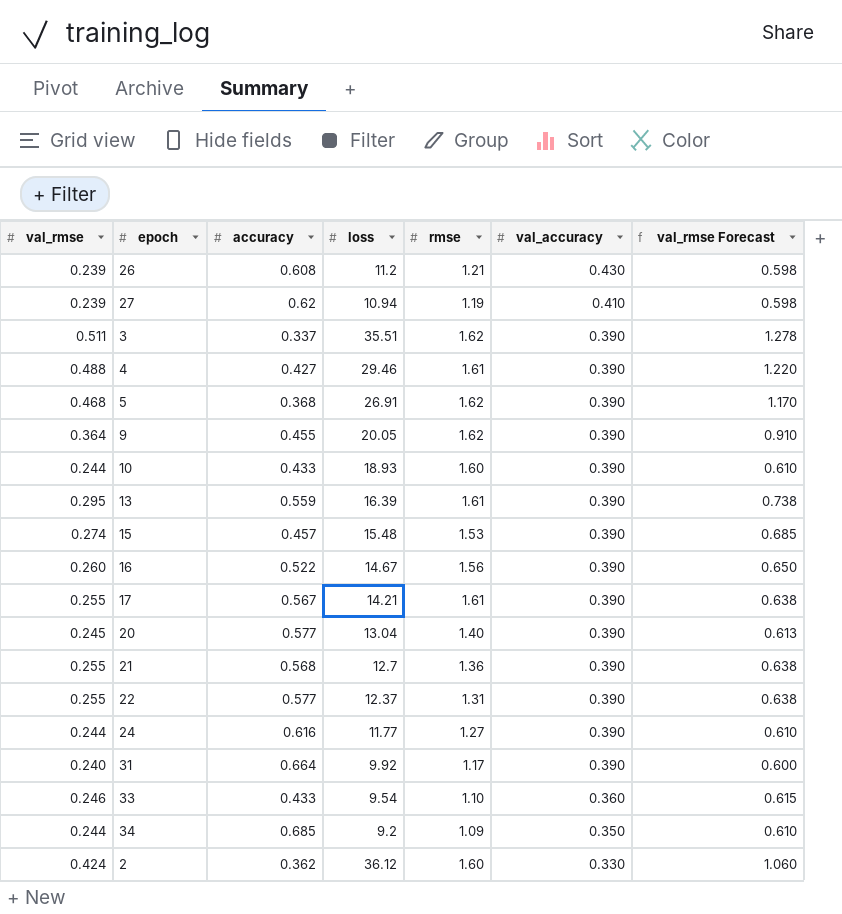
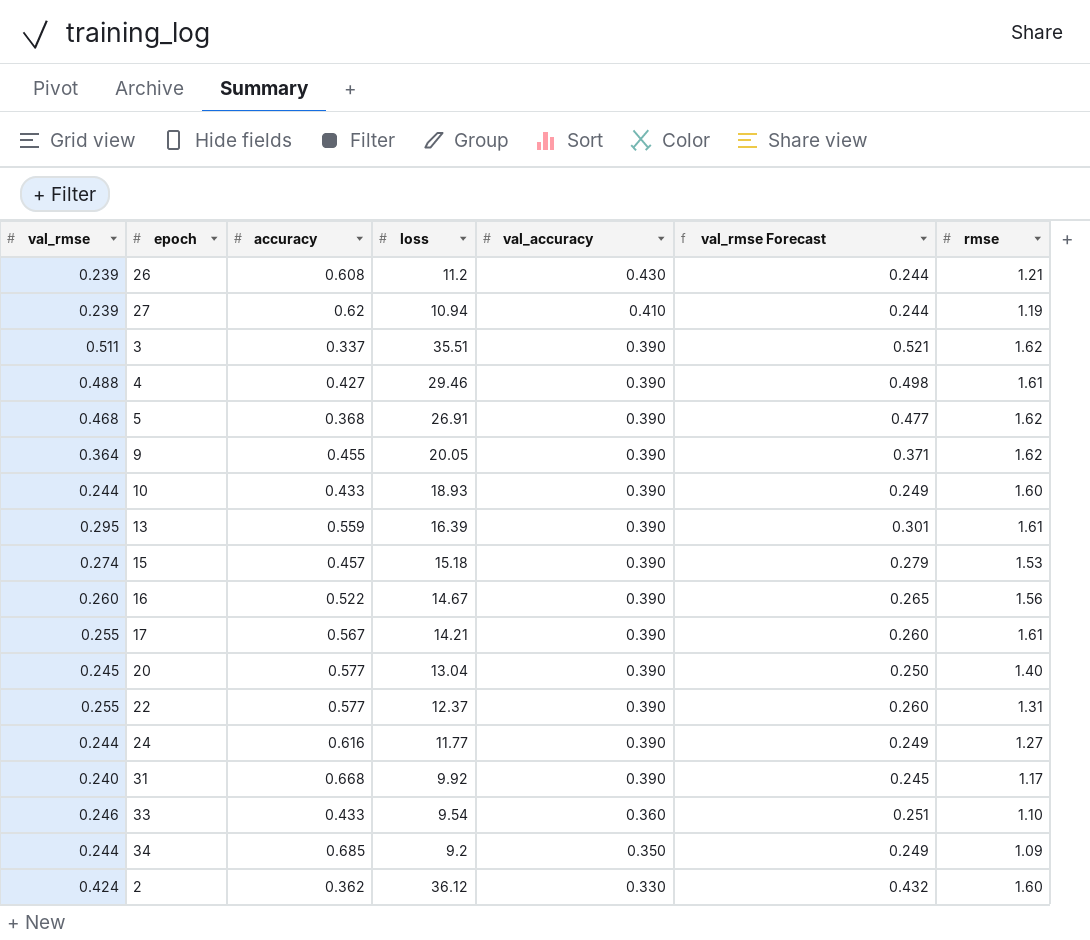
column val_rmse Forecast | formula: [val_rmse] * 2.5 -> [val_rmse] * 1.02
column rmse | position: 5 -> 7
row 21: 0.255 | 0.568 | 12.7 | 1.36 | 0.390 | 0.638 -> none
15 | loss: 15.48 -> 15.18
31 | accuracy: 0.664 -> 0.668

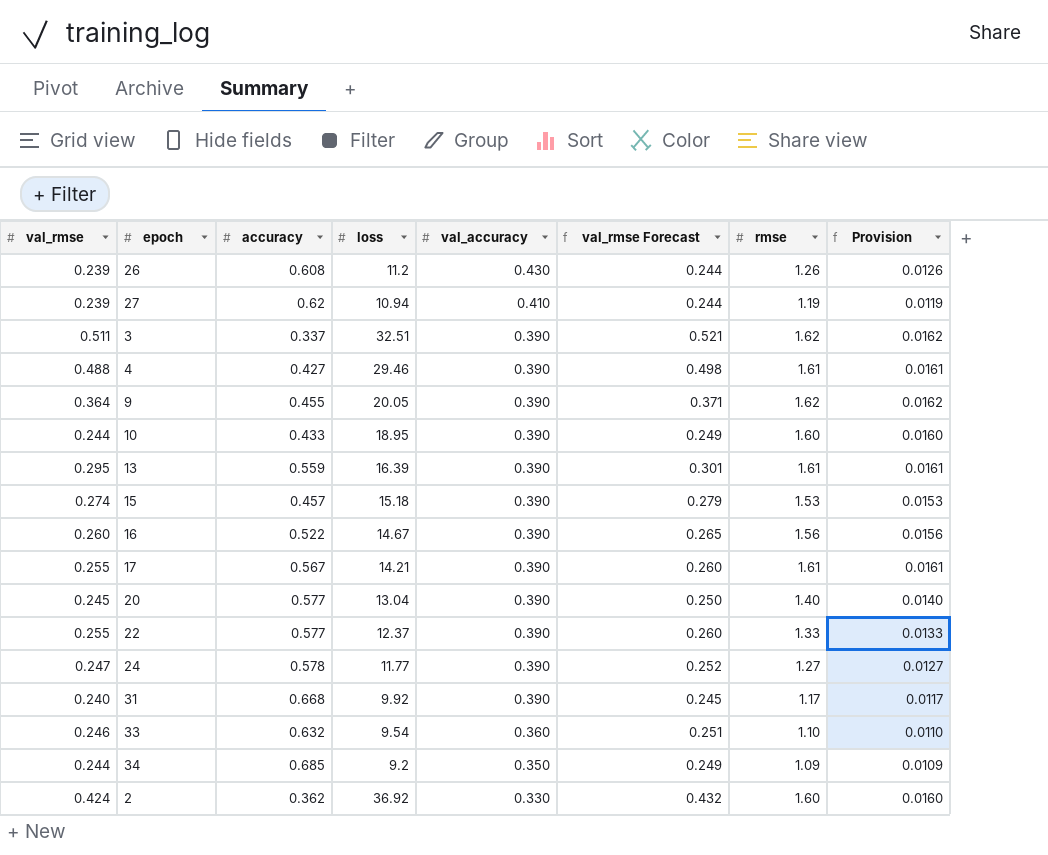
column Provision | formula: none -> [rmse] * 0.01
row 5: 0.468 | 0.368 | 26.91 | 0.390 | 0.477 | 1.62 -> none
26 | rmse: 1.21 -> 1.26
3 | loss: 35.51 -> 32.51
10 | loss: 18.93 -> 18.95
22 | rmse: 1.31 -> 1.33
24 | val_rmse: 0.244 -> 0.247
24 | accuracy: 0.616 -> 0.578
24 | val_rmse Forecast: 0.249 -> 0.252
33 | accuracy: 0.433 -> 0.632
2 | loss: 36.12 -> 36.92

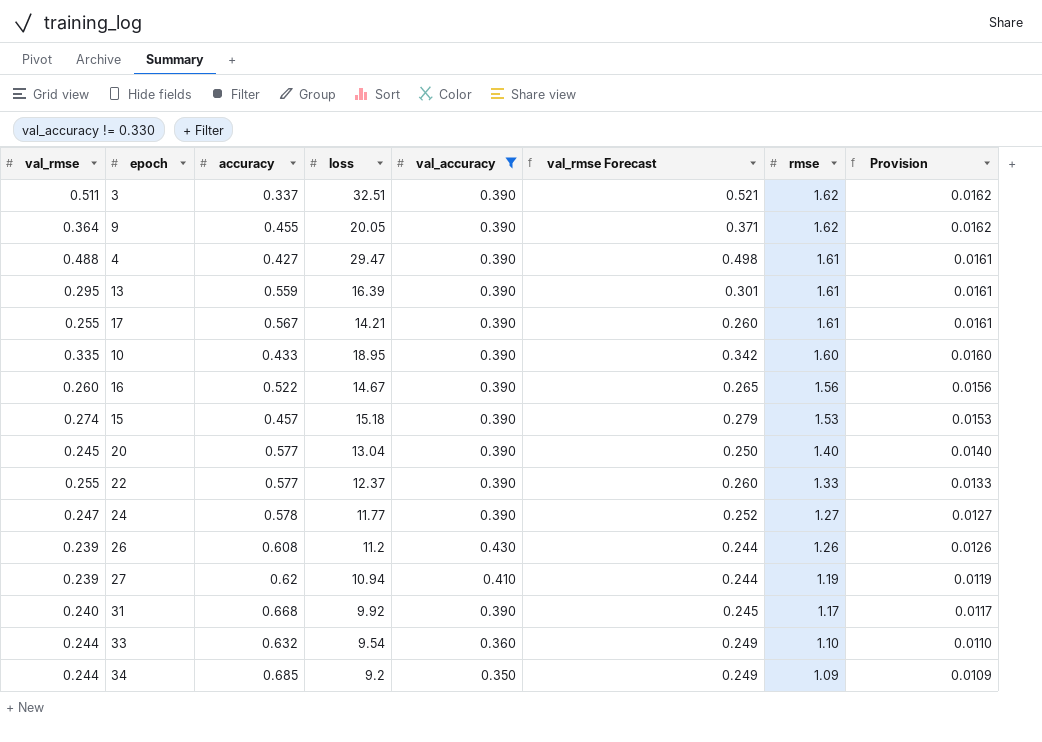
filter: none -> val_accuracy != 0.330
row order: val_accuracy descending -> rmse descending
4 | loss: 29.46 -> 29.47
10 | val_rmse: 0.244 -> 0.335
10 | val_rmse Forecast: 0.249 -> 0.342
33 | val_rmse: 0.246 -> 0.244
33 | val_rmse Forecast: 0.251 -> 0.249

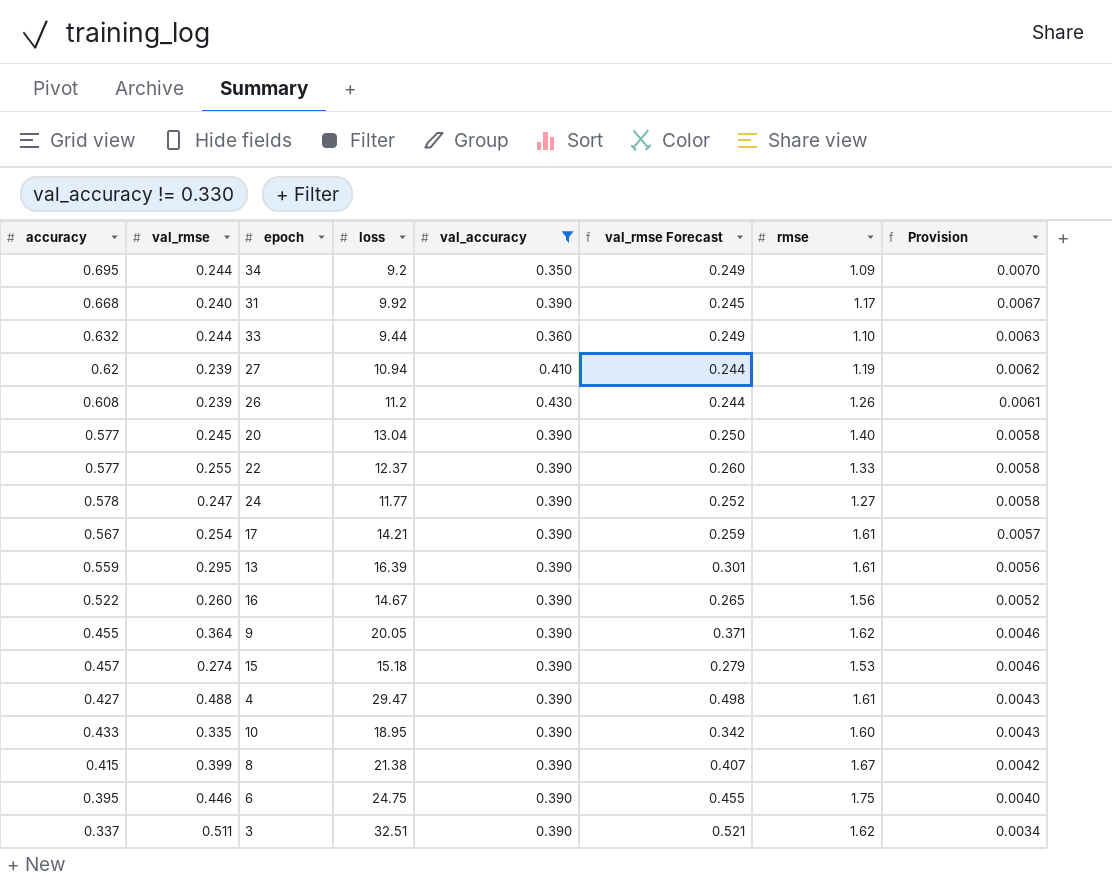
row order: rmse descending -> Provision descending
column accuracy | position: 3 -> 1
column Provision | formula: [rmse] * 0.01 -> [accuracy] * 0.01
34 | accuracy: 0.685 -> 0.695
33 | loss: 9.54 -> 9.44
17 | val_rmse: 0.255 -> 0.254
17 | val_rmse Forecast: 0.260 -> 0.259
row 8: none -> 0.415 | 0.399 | 21.38 | 0.390 | 0.407 | 1.67 | 0.0042
row 6: none -> 0.395 | 0.446 | 24.75 | 0.390 | 0.455 | 1.75 | 0.0040

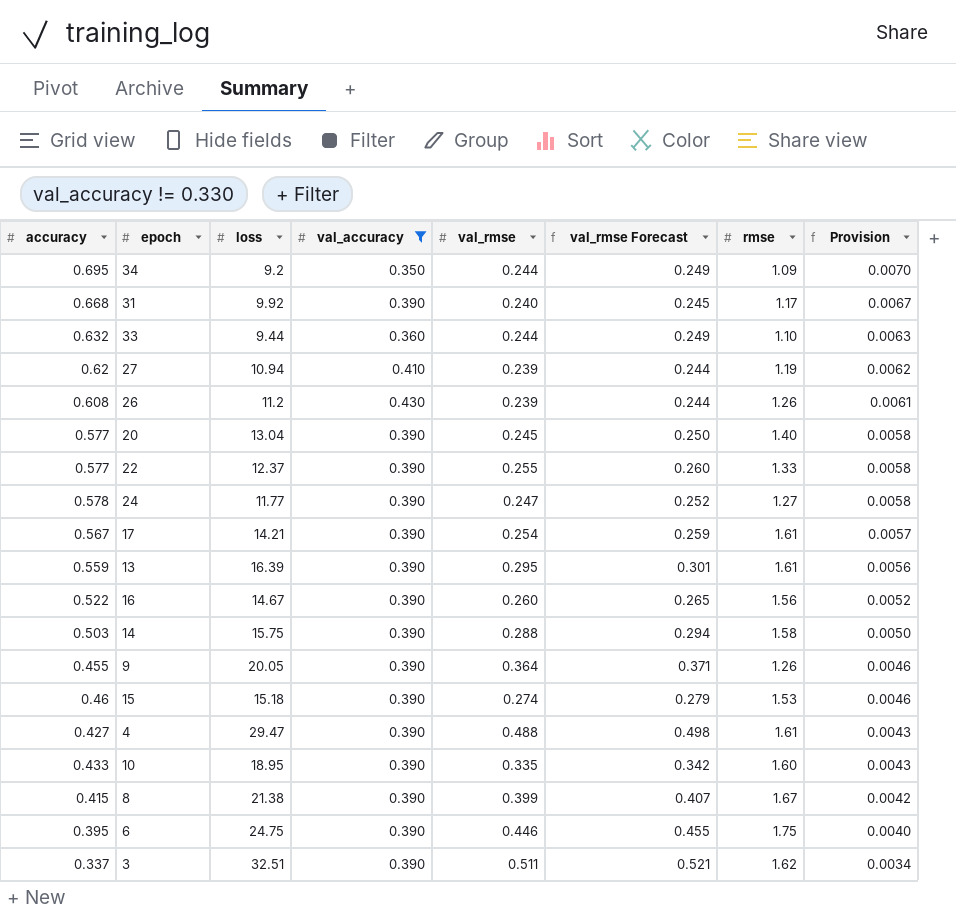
column val_rmse | position: 2 -> 5
row 14: none -> 0.503 | 15.75 | 0.390 | 0.288 | 0.294 | 1.58 | 0.0050
9 | rmse: 1.62 -> 1.26
15 | accuracy: 0.457 -> 0.46

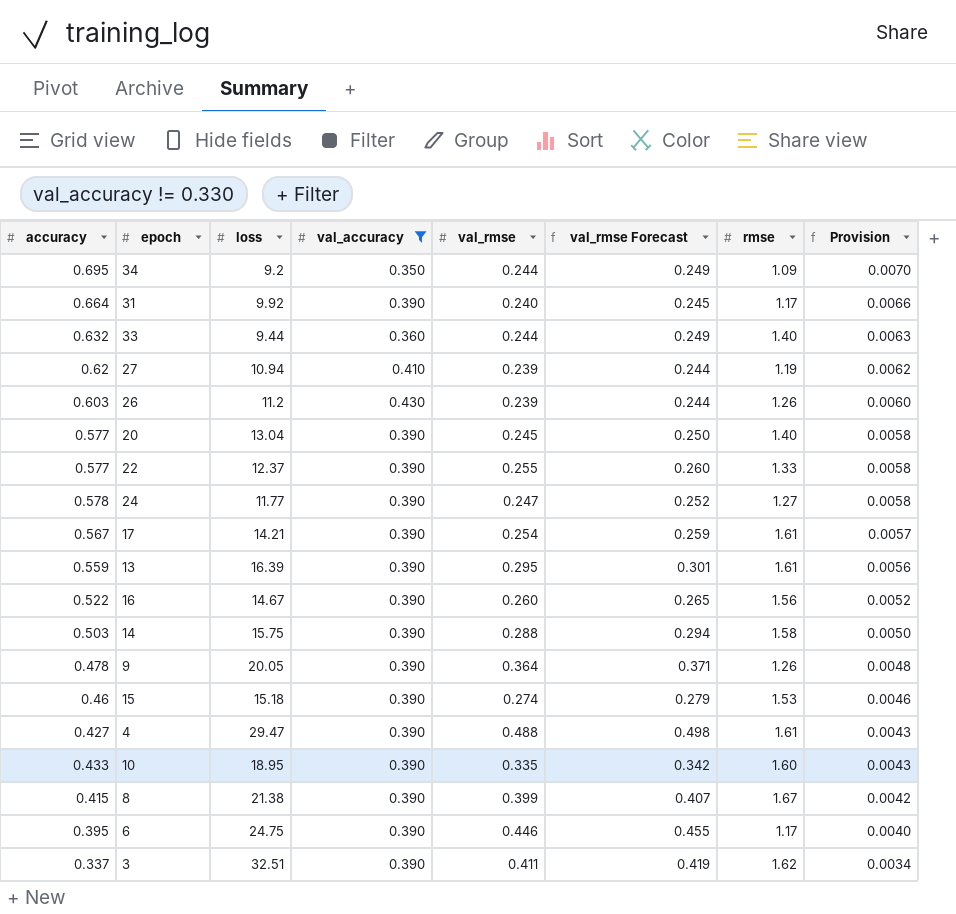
31 | accuracy: 0.668 -> 0.664
31 | Provision: 0.0067 -> 0.0066
33 | rmse: 1.10 -> 1.40
26 | accuracy: 0.608 -> 0.603
26 | Provision: 0.0061 -> 0.0060
9 | accuracy: 0.455 -> 0.478
9 | Provision: 0.0046 -> 0.0048
6 | rmse: 1.75 -> 1.17
3 | val_rmse: 0.511 -> 0.411
3 | val_rmse Forecast: 0.521 -> 0.419

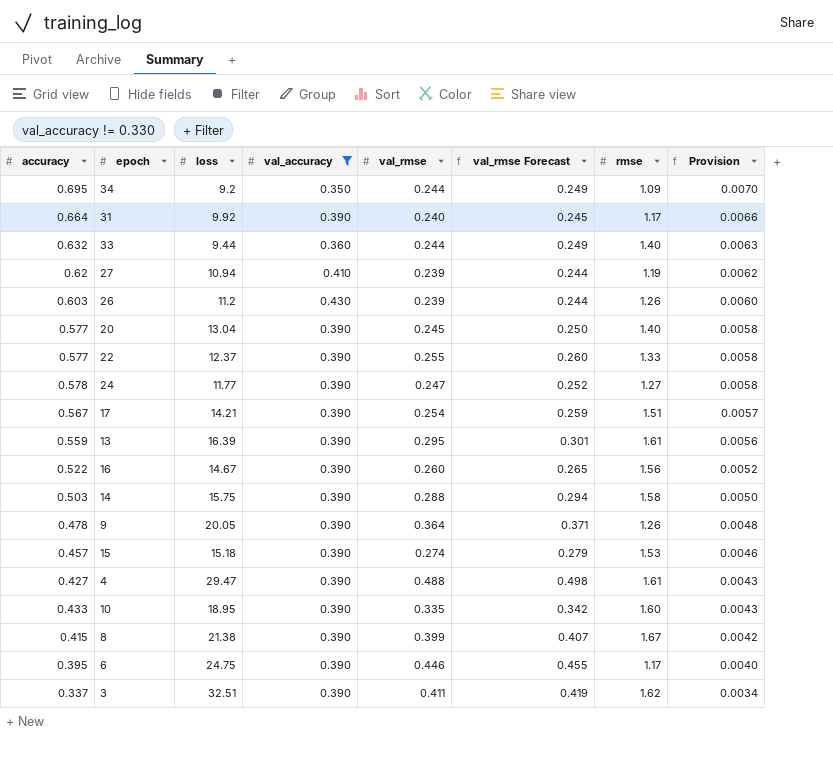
17 | rmse: 1.61 -> 1.51
15 | accuracy: 0.46 -> 0.457

